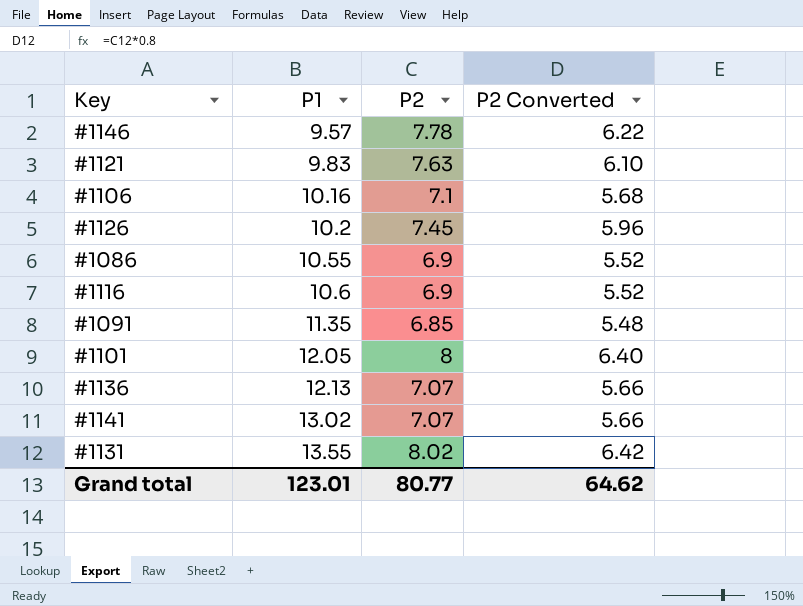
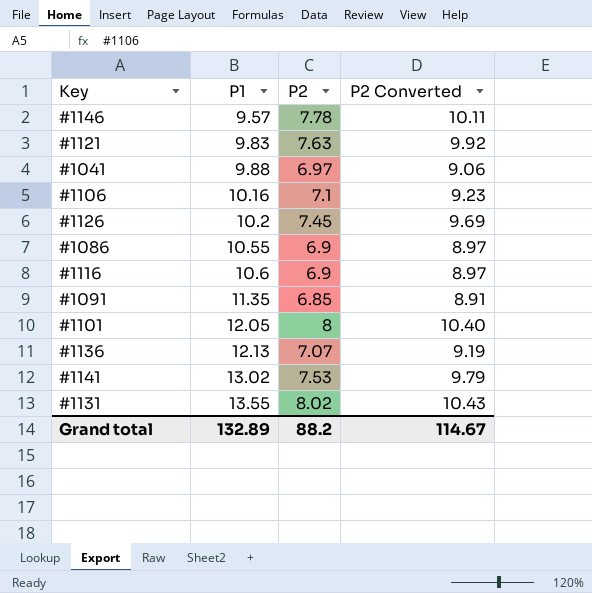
column P2 Converted | formula: [P2] * 0.8 -> [P2] * 1.3
row #1041: none -> 9.88 | 6.97 | 9.06
#1141 | P2: 7.07 -> 7.53
Grand total | P1: 123.01 -> 132.89
Grand total | P2: 80.77 -> 88.2
Grand total | P2 Converted: 64.62 -> 114.67

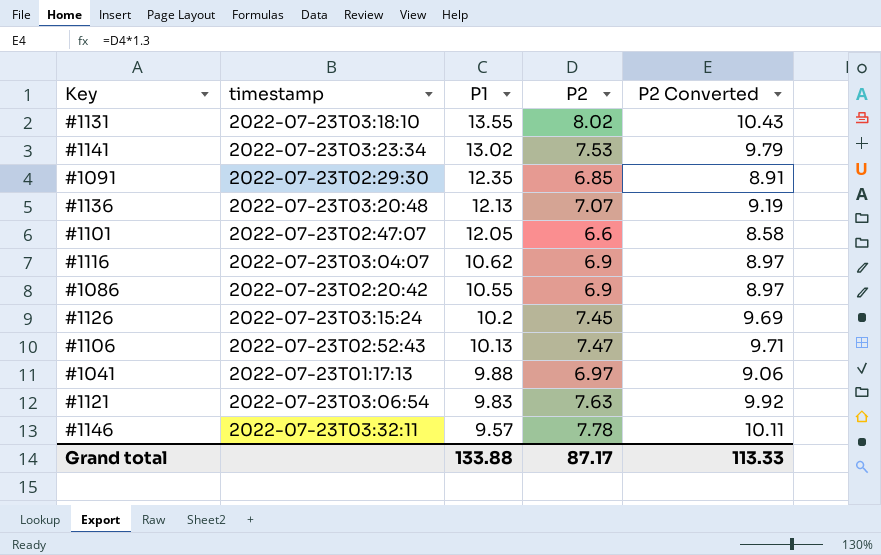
row order: P1 ascending -> P1 descending
column timestamp | position: none -> 2
#1091 | P1: 11.35 -> 12.35
#1101 | P2: 8 -> 6.6
#1101 | P2 Converted: 10.40 -> 8.58
#1116 | P1: 10.6 -> 10.62
#1106 | P1: 10.16 -> 10.13
#1106 | P2: 7.1 -> 7.47
#1106 | P2 Converted: 9.23 -> 9.71
Grand total | P1: 132.89 -> 133.88
Grand total | P2: 88.2 -> 87.17
Grand total | P2 Converted: 114.67 -> 113.33

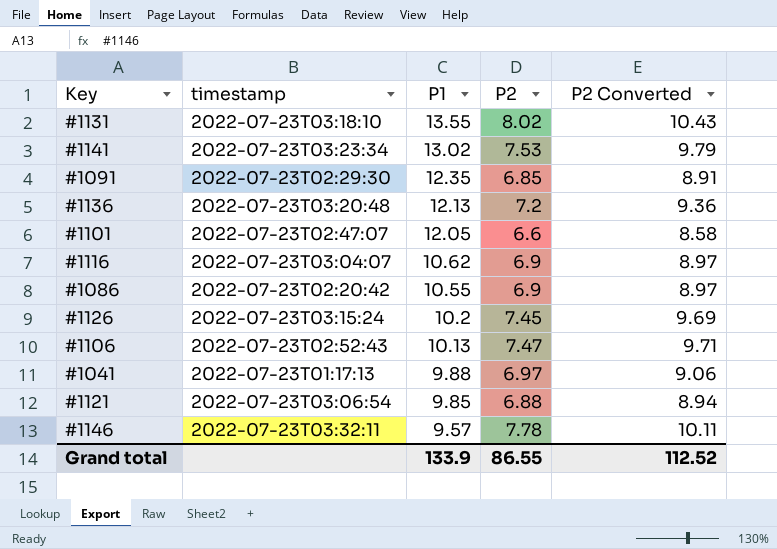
#1136 | P2: 7.07 -> 7.2
#1136 | P2 Converted: 9.19 -> 9.36
#1121 | P1: 9.83 -> 9.85
#1121 | P2: 7.63 -> 6.88
#1121 | P2 Converted: 9.92 -> 8.94
Grand total | P1: 133.88 -> 133.9
Grand total | P2: 87.17 -> 86.55
Grand total | P2 Converted: 113.33 -> 112.52

